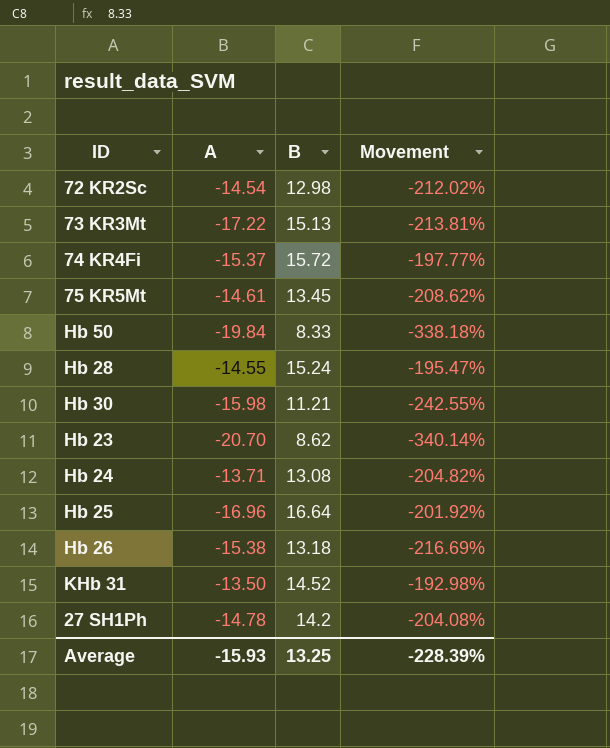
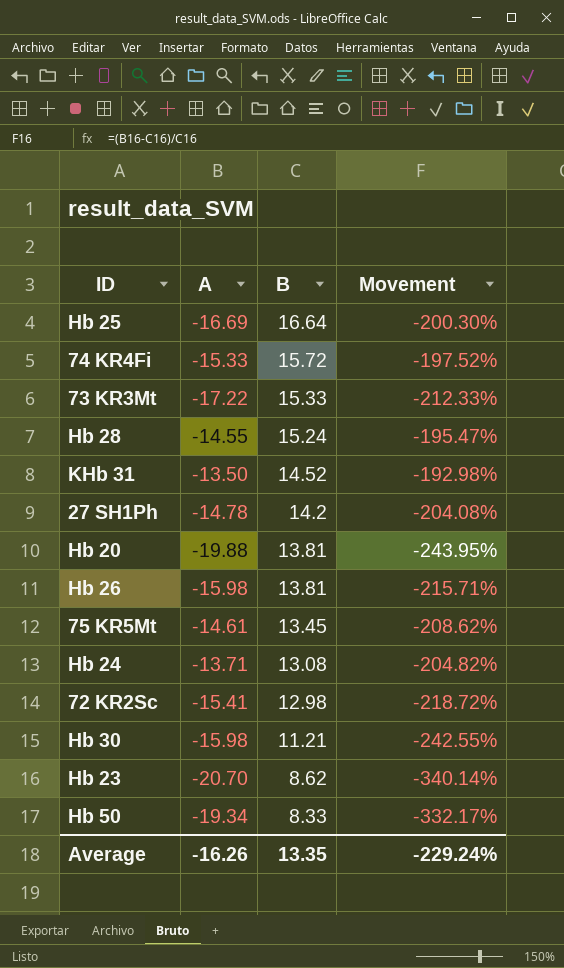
row order: none -> B descending
Hb 25 | A: -16.96 -> -16.69
Hb 25 | Movement: -201.92% -> -200.30%
74 KR4Fi | A: -15.37 -> -15.33
74 KR4Fi | Movement: -197.77% -> -197.52%
73 KR3Mt | B: 15.13 -> 15.33
73 KR3Mt | Movement: -213.81% -> -212.33%
row Hb 20: none -> -19.88 | 13.81 | -243.95%
Hb 26 | A: -15.38 -> -15.98
Hb 26 | B: 13.18 -> 13.81
Hb 26 | Movement: -216.69% -> -215.71%
72 KR2Sc | A: -14.54 -> -15.41
72 KR2Sc | Movement: -212.02% -> -218.72%
Hb 50 | A: -19.84 -> -19.34
Hb 50 | Movement: -338.18% -> -332.17%
Average | A: -15.93 -> -16.26
Average | B: 13.25 -> 13.35
Average | Movement: -228.39% -> -229.24%

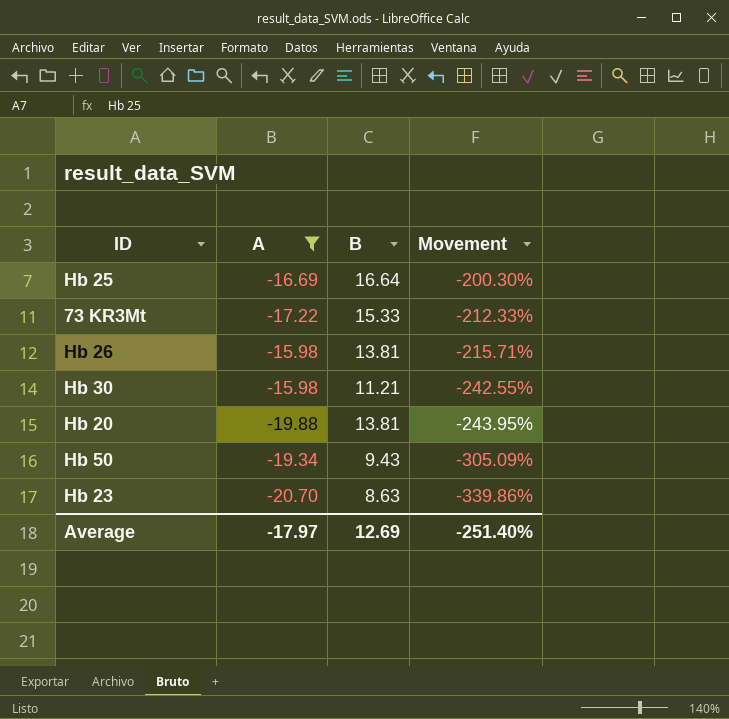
filter: none -> A <= -15.98
row order: B descending -> Movement descending
Hb 50 | B: 8.33 -> 9.43
Hb 50 | Movement: -332.17% -> -305.09%
Hb 23 | B: 8.62 -> 8.63
Hb 23 | Movement: -340.14% -> -339.86%
Average | A: -16.26 -> -17.97
Average | B: 13.35 -> 12.69
Average | Movement: -229.24% -> -251.40%

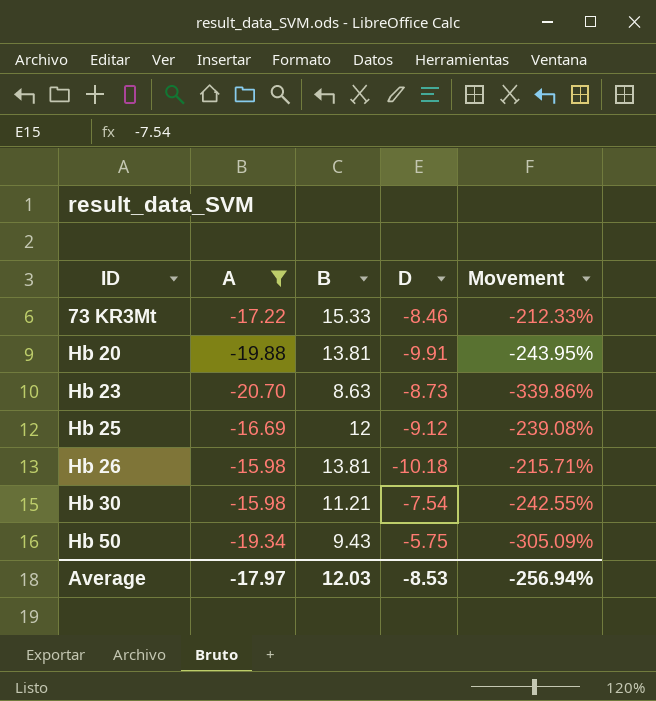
row order: Movement descending -> ID ascending
column D | position: none -> 4
Hb 25 | B: 16.64 -> 12
Hb 25 | Movement: -200.30% -> -239.08%
Average | B: 12.69 -> 12.03
Average | Movement: -251.40% -> -256.94%

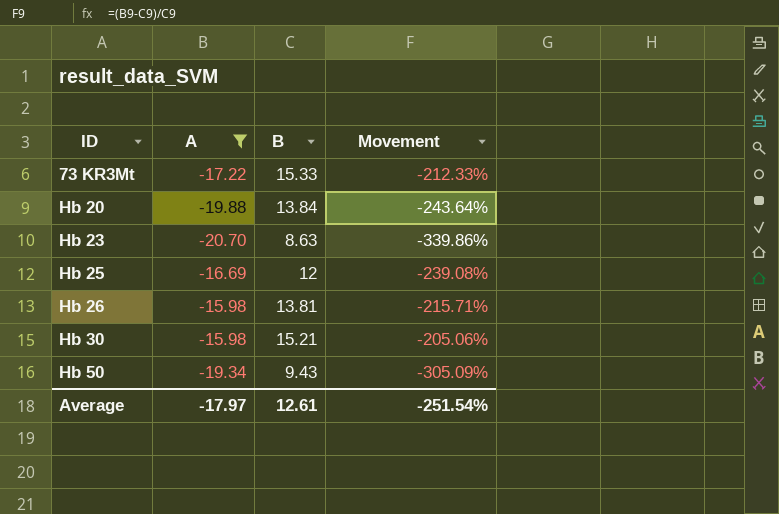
column D | position: 4 -> none
Hb 20 | B: 13.81 -> 13.84
Hb 20 | Movement: -243.95% -> -243.64%
Hb 30 | B: 11.21 -> 15.21
Hb 30 | Movement: -242.55% -> -205.06%
Average | B: 12.03 -> 12.61
Average | Movement: -256.94% -> -251.54%

